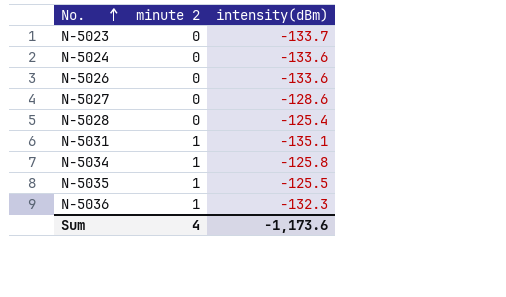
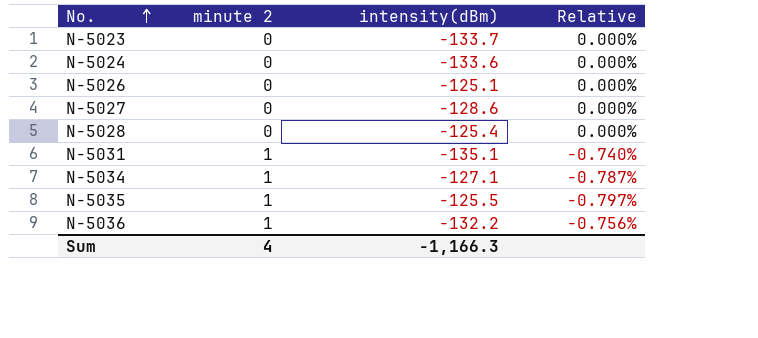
column Relative | formula: none -> [minute 2] / [intensity(dBm)]
N-5026 | intensity(dBm): -133.6 -> -125.1
N-5034 | intensity(dBm): -125.8 -> -127.1
N-5036 | intensity(dBm): -132.3 -> -132.2
Sum | intensity(dBm): -1,173.6 -> -1,166.3

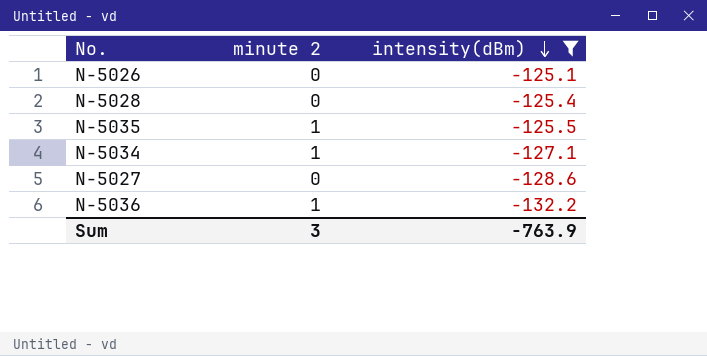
filter: none -> intensity(dBm) >= -132.2
row order: No. ascending -> intensity(dBm) descending
column Relative | formula: [minute 2] / [intensity(dBm)] -> none
Sum | minute 2: 4 -> 3
Sum | intensity(dBm): -1,166.3 -> -763.9

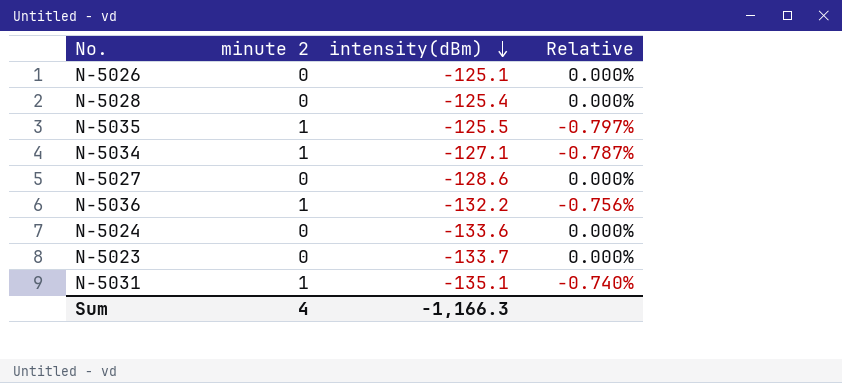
filter: intensity(dBm) >= -132.2 -> none
column Relative | formula: none -> [minute 2] / [intensity(dBm)]
Sum | minute 2: 3 -> 4
Sum | intensity(dBm): -763.9 -> -1,166.3

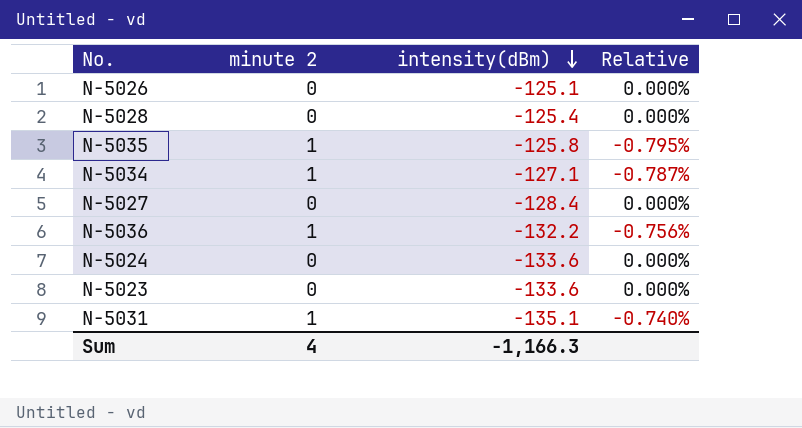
N-5035 | intensity(dBm): -125.5 -> -125.8
N-5035 | Relative: -0.797% -> -0.795%
N-5027 | intensity(dBm): -128.6 -> -128.4
N-5023 | intensity(dBm): -133.7 -> -133.6

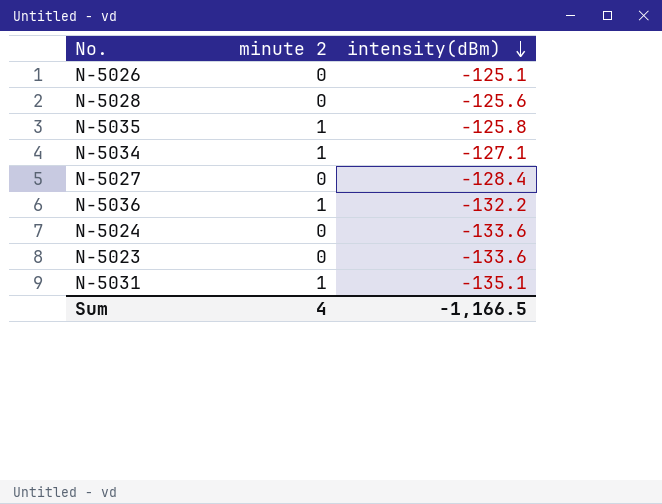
column Relative | formula: [minute 2] / [intensity(dBm)] -> none
N-5028 | intensity(dBm): -125.4 -> -125.6
Sum | intensity(dBm): -1,166.3 -> -1,166.5

